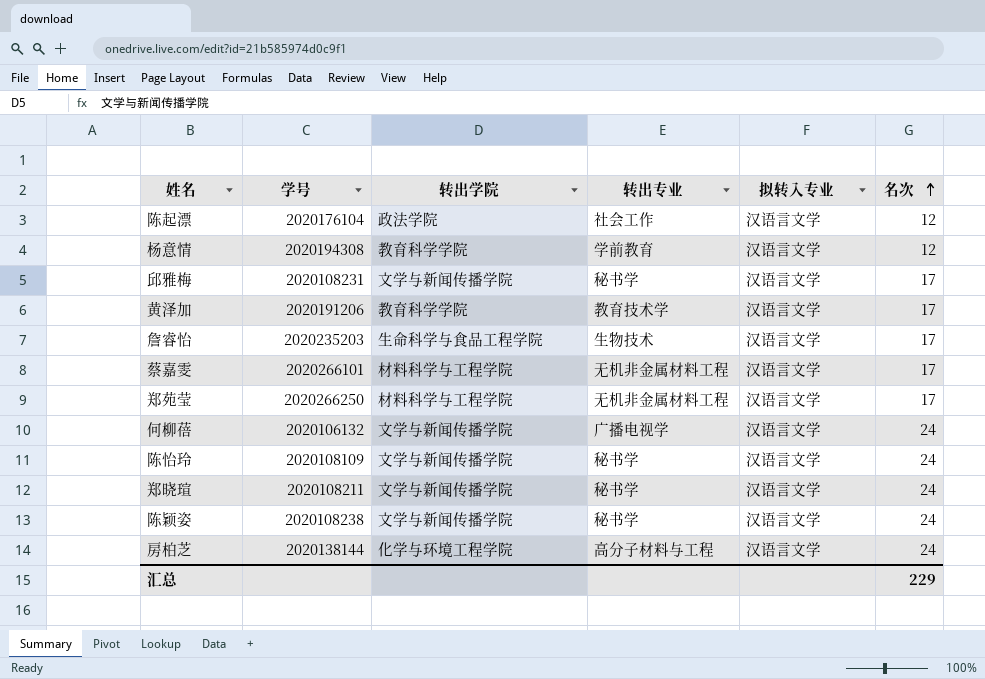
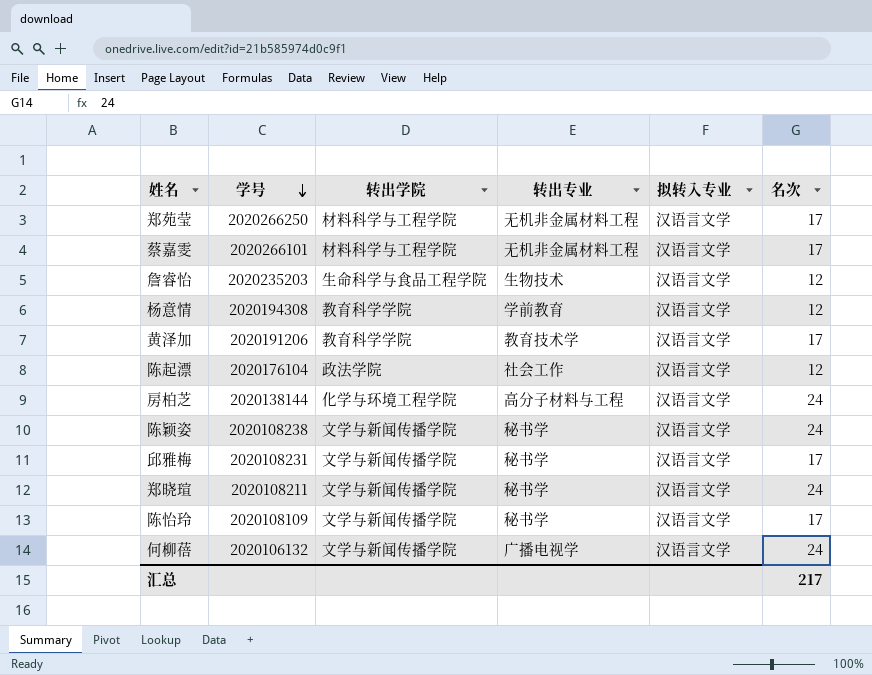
row order: 名次 ascending -> 学号 descending
詹睿怡 | 名次: 17 -> 12
陈怡玲 | 名次: 24 -> 17
汇总 | 名次: 229 -> 217

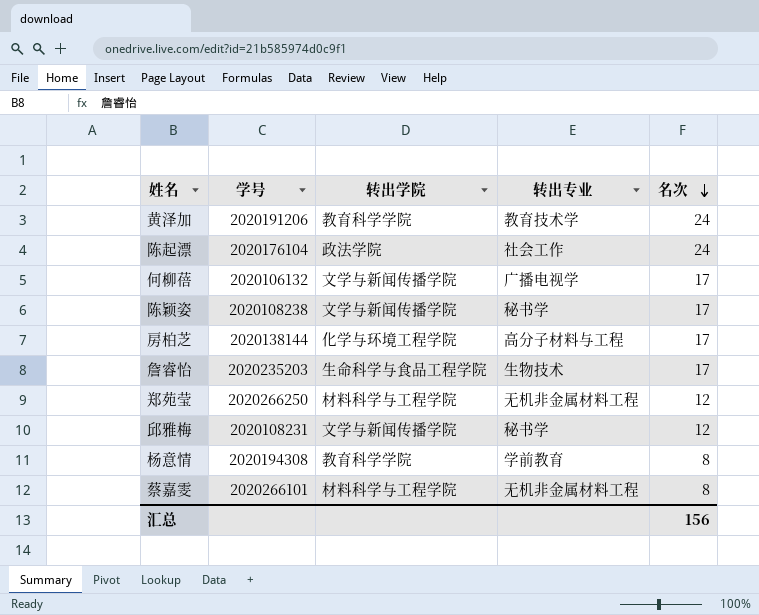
row order: 学号 descending -> 名次 descending
column 拟转入专业 | position: 5 -> none
row 郑晓瑄: 2020108211 | 文学与新闻传播学院 | 秘书学 | 汉语言文学 | 24 -> none
row 陈怡玲: 2020108109 | 文学与新闻传播学院 | 秘书学 | 汉语言文学 | 17 -> none
黄泽加 | 名次: 17 -> 24
陈起漂 | 名次: 12 -> 24
何柳蓓 | 名次: 24 -> 17
陈颖姿 | 名次: 24 -> 17
房柏芝 | 名次: 24 -> 17
詹睿怡 | 名次: 12 -> 17
郑苑莹 | 名次: 17 -> 12
邱雅梅 | 名次: 17 -> 12
杨意情 | 名次: 12 -> 8
蔡嘉雯 | 名次: 17 -> 8
汇总 | 名次: 217 -> 156

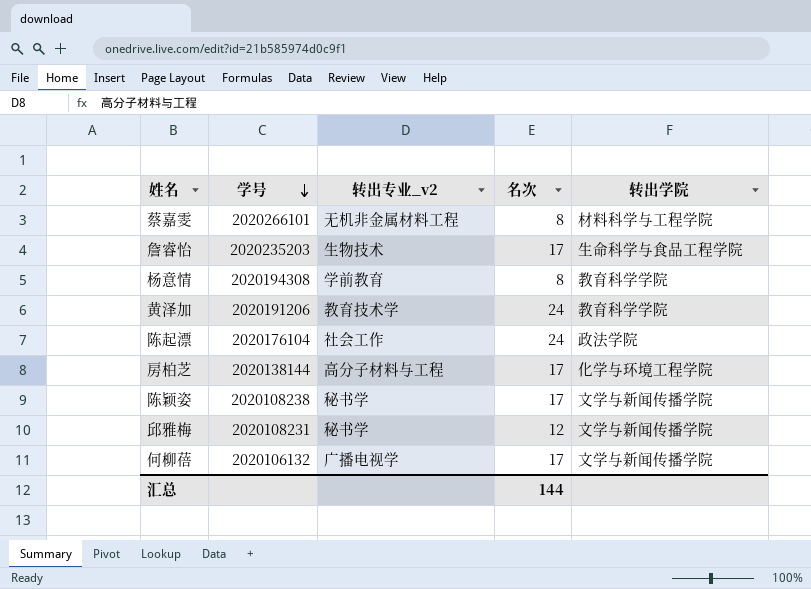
row order: 名次 descending -> 学号 descending
column name: 转出专业 -> 转出专业_v2
column 转出学院 | position: 3 -> 5
row 郑苑莹: 2020266250 | 材料科学与工程学院 | 无机非金属材料工程 | 12 -> none
汇总 | 名次: 156 -> 144

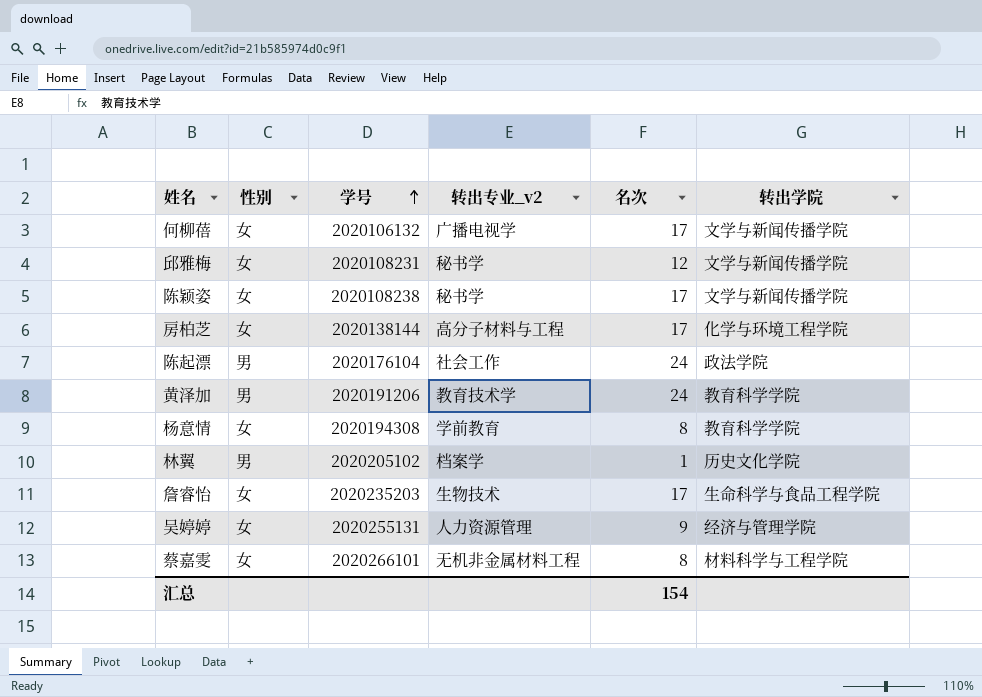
row order: 学号 descending -> 学号 ascending
column 性别 | position: none -> 2
row 林翼: none -> 男 | 2020205102 | 档案学 | 1 | 历史文化学院
row 吴婷婷: none -> 女 | 2020255131 | 人力资源管理 | 9 | 经济与管理学院
汇总 | 名次: 144 -> 154

